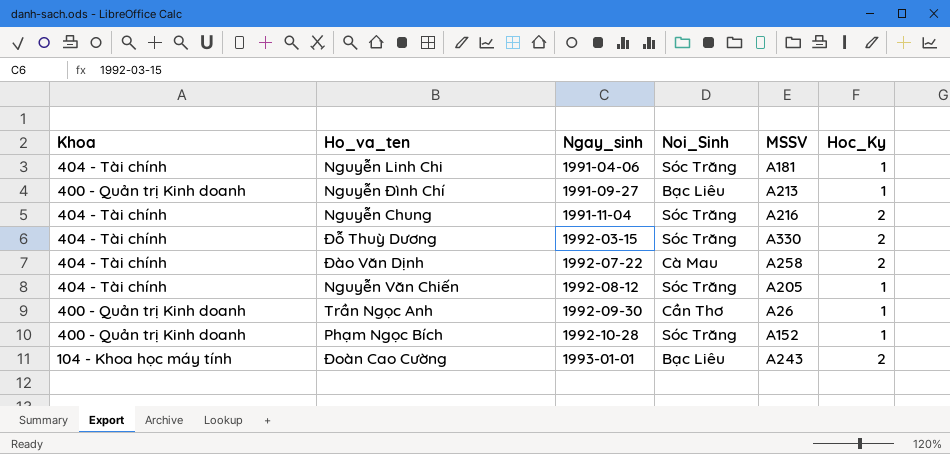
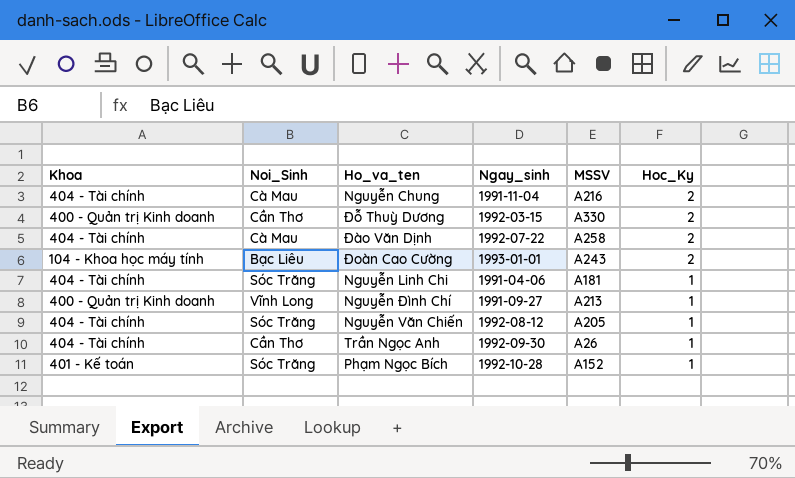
row order: Ngay_sinh ascending -> Hoc_Ky descending
column Noi_Sinh | position: 4 -> 2
Nguyễn Chung | Noi_Sinh: Sóc Trăng -> Cà Mau
Đỗ Thuỳ Dương | Khoa: 404 - Tài chính -> 400 - Quản trị Kinh doanh
Đỗ Thuỳ Dương | Noi_Sinh: Sóc Trăng -> Cần Thơ
Nguyễn Đình Chí | Noi_Sinh: Bạc Liêu -> Vĩnh Long
Trần Ngọc Anh | Khoa: 400 - Quản trị Kinh doanh -> 404 - Tài chính
Phạm Ngọc Bích | Khoa: 400 - Quản trị Kinh doanh -> 401 - Kế toán

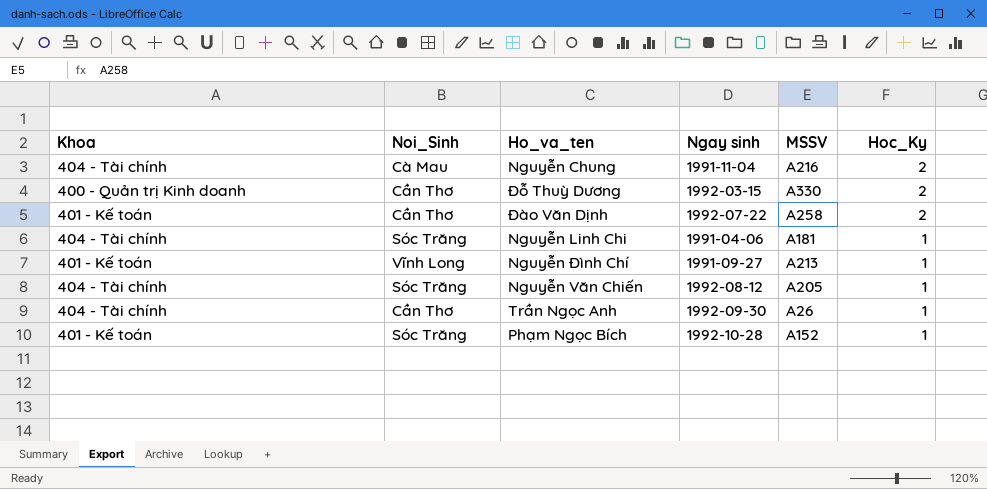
column name: Ngay_sinh -> Ngay sinh
row Đoàn Cao Cường: 104 - Khoa học máy tính | Bạc Liêu | 1993-01-01 | A243 | 2 -> none
Đào Văn Dịnh | Khoa: 404 - Tài chính -> 401 - Kế toán
Đào Văn Dịnh | Noi_Sinh: Cà Mau -> Cần Thơ
Nguyễn Đình Chí | Khoa: 400 - Quản trị Kinh doanh -> 401 - Kế toán

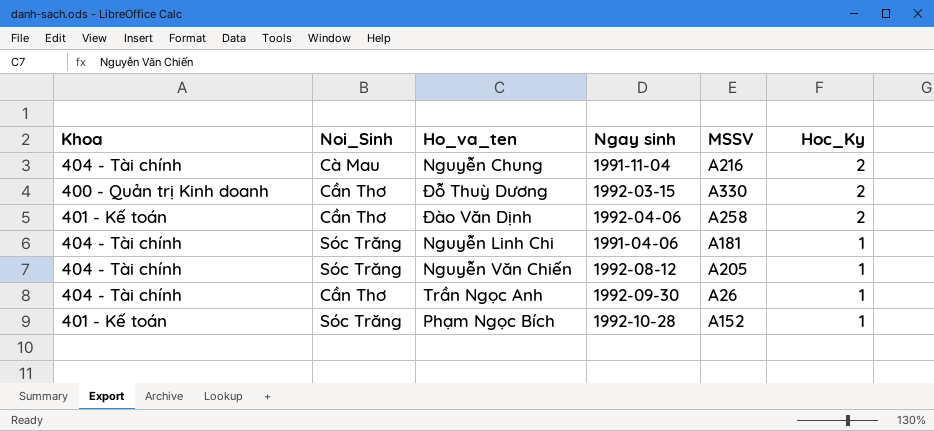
row Nguyễn Đình Chí: 401 - Kế toán | Vĩnh Long | 1991-09-27 | A213 | 1 -> none
Đào Văn Dịnh | Ngay sinh: 1992-07-22 -> 1992-04-06

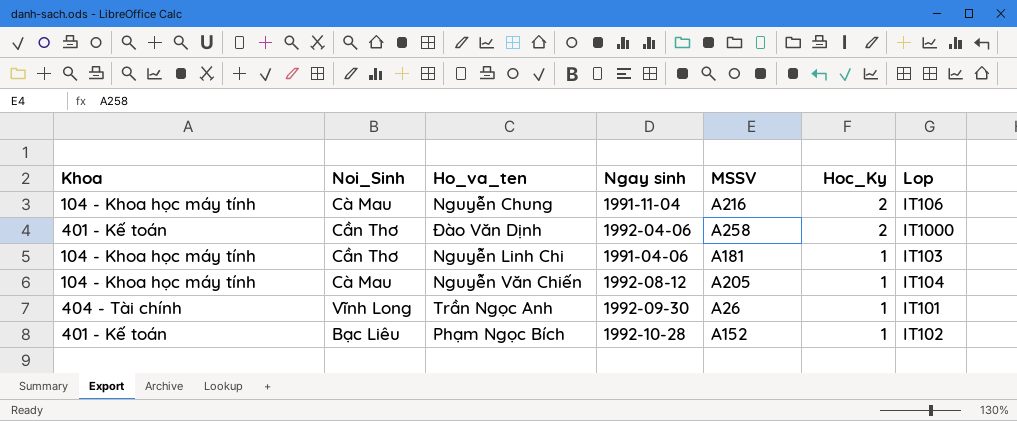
column Lop | position: none -> 7
row Đỗ Thuỳ Dương: 400 - Quản trị Kinh doanh | Cần Thơ | 1992-03-15 | A330 | 2 -> none
Nguyễn Chung | Khoa: 404 - Tài chính -> 104 - Khoa học máy tính
Nguyễn Linh Chi | Khoa: 404 - Tài chính -> 104 - Khoa học máy tính
Nguyễn Linh Chi | Noi_Sinh: Sóc Trăng -> Cần Thơ
Nguyễn Văn Chiến | Khoa: 404 - Tài chính -> 104 - Khoa học máy tính
Nguyễn Văn Chiến | Noi_Sinh: Sóc Trăng -> Cà Mau
Trần Ngọc Anh | Noi_Sinh: Cần Thơ -> Vĩnh Long
Phạm Ngọc Bích | Noi_Sinh: Sóc Trăng -> Bạc Liêu

